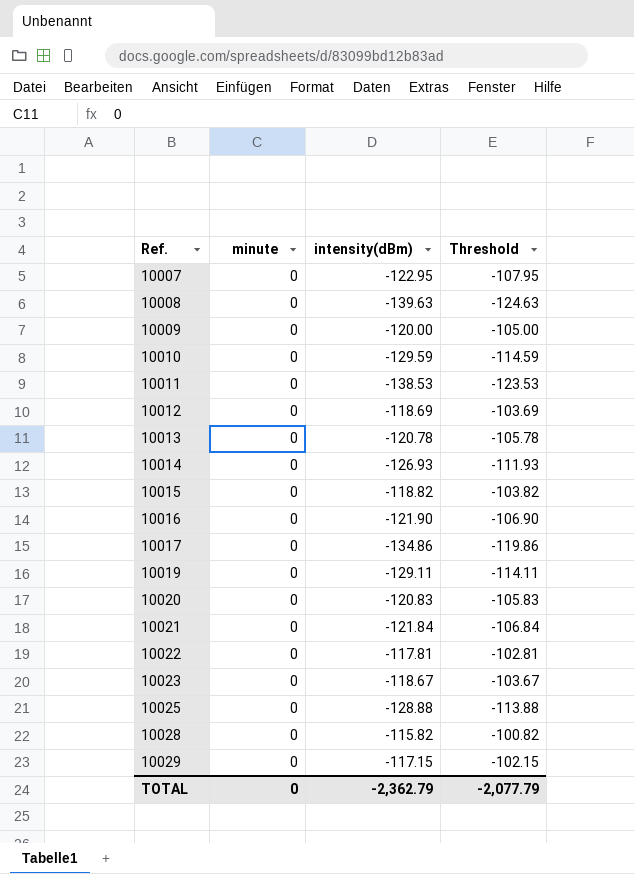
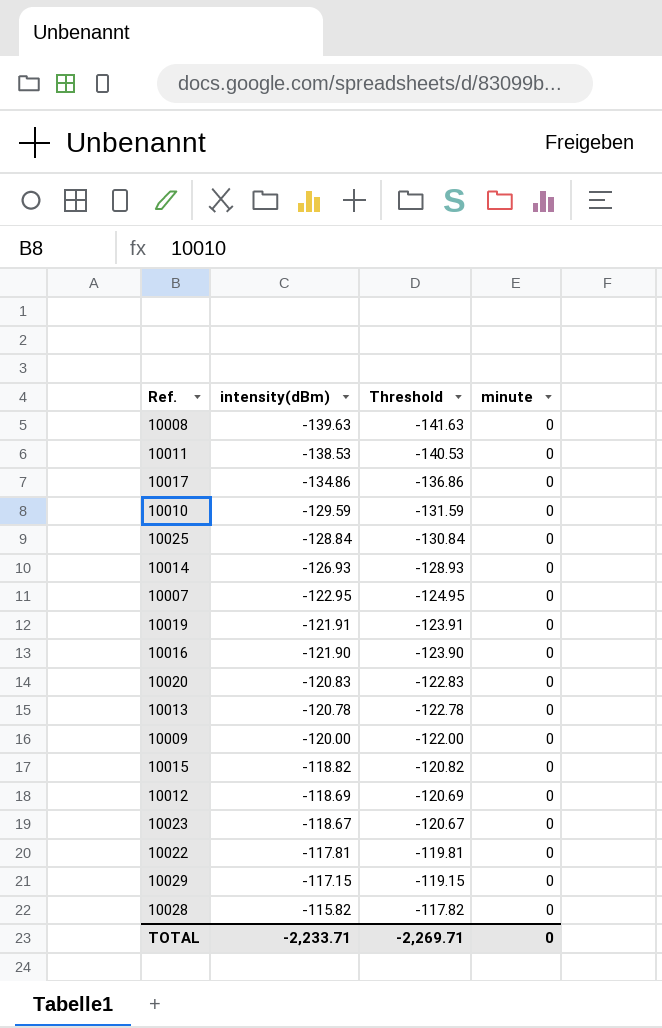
row order: Ref. ascending -> intensity(dBm) ascending
column Threshold | formula: [intensity(dBm)] + 15 -> [intensity(dBm)] - 2
column minute | position: 2 -> 4
row 10021: 0 | -121.84 | -106.84 -> none
10025 | intensity(dBm): -128.88 -> -128.84
10019 | intensity(dBm): -129.11 -> -121.91
TOTAL | intensity(dBm): -2,362.79 -> -2,233.71
TOTAL | Threshold: -2,077.79 -> -2,269.71

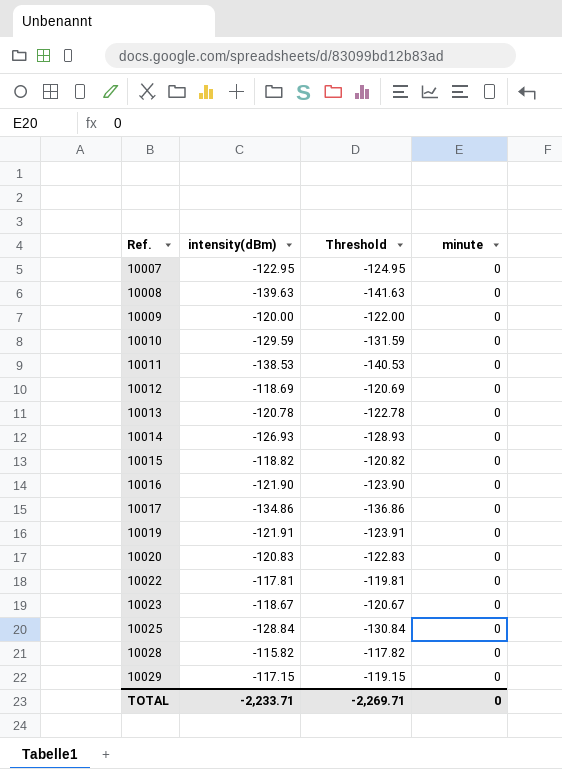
row order: intensity(dBm) ascending -> Ref. ascending

